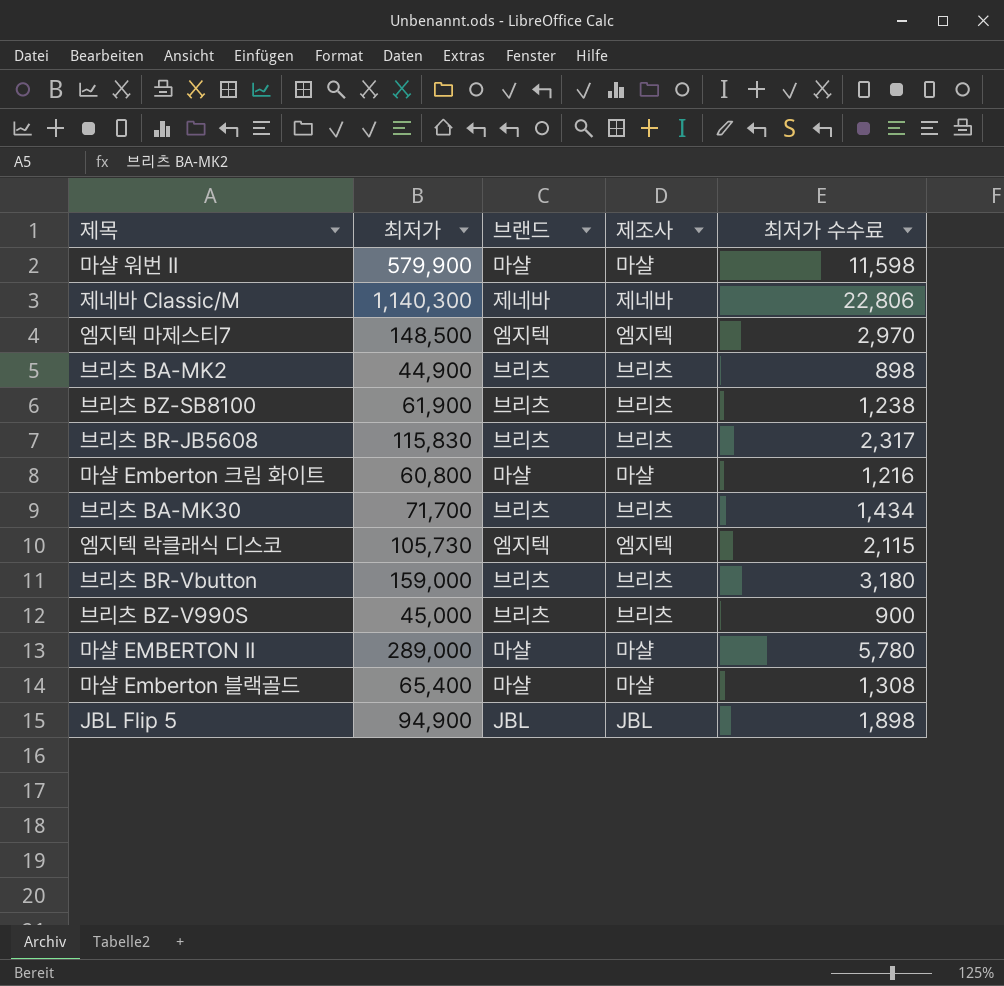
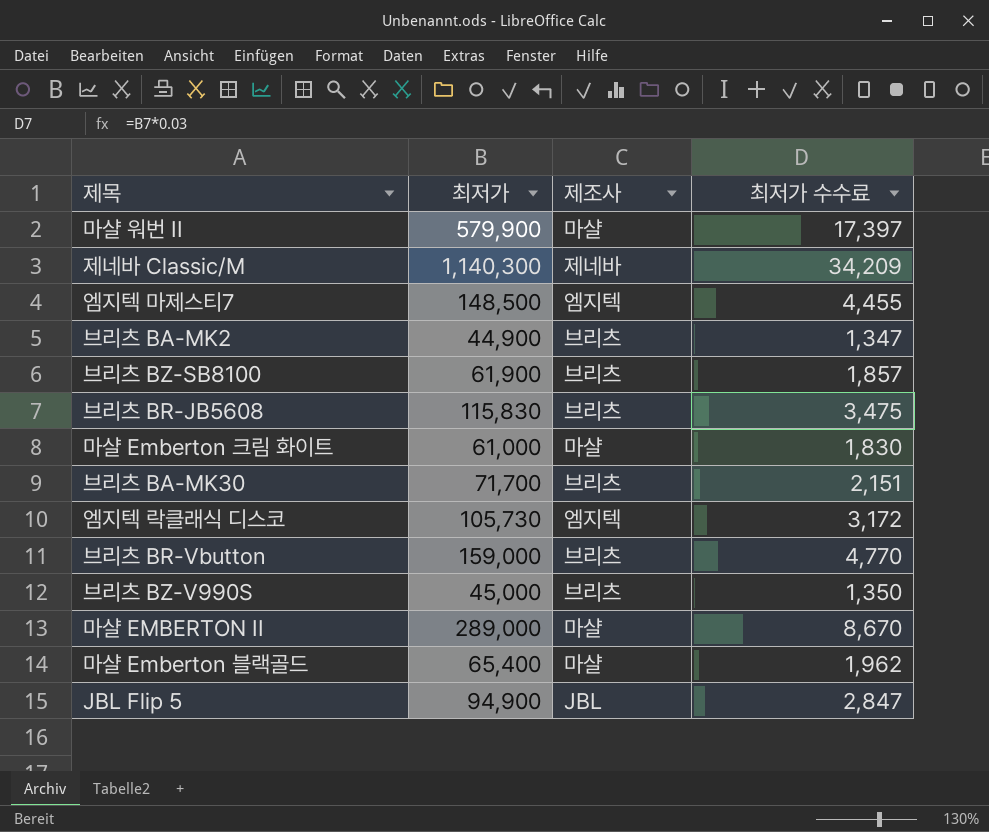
column 브랜드 | position: 3 -> none
column 최저가 수수료 | formula: [최저가] * 0.02 -> [최저가] * 0.03
마샬 Emberton 크림 화이트 | 최저가: 60,800 -> 61,000

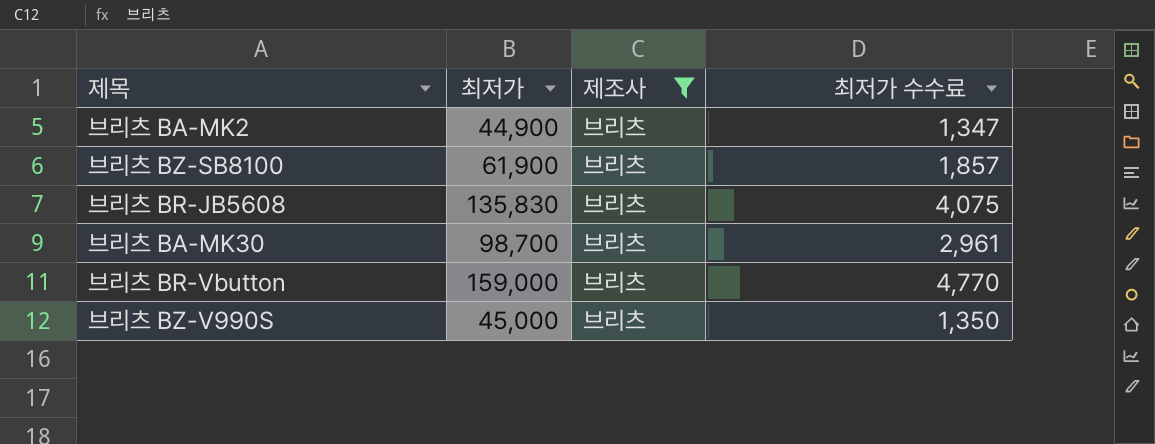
filter: none -> 제조사 = 브리츠
브리츠 BR-JB5608 | 최저가: 115,830 -> 135,830
브리츠 BR-JB5608 | 최저가 수수료: 3,475 -> 4,075
브리츠 BA-MK30 | 최저가: 71,700 -> 98,700
브리츠 BA-MK30 | 최저가 수수료: 2,151 -> 2,961

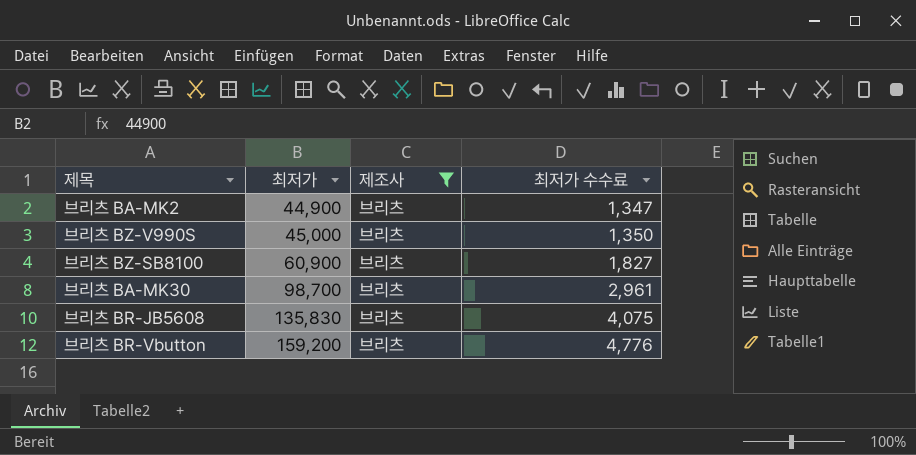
row order: none -> 최저가 ascending
브리츠 BZ-SB8100 | 최저가: 61,900 -> 60,900
브리츠 BZ-SB8100 | 최저가 수수료: 1,857 -> 1,827
브리츠 BR-Vbutton | 최저가: 159,000 -> 159,200
브리츠 BR-Vbutton | 최저가 수수료: 4,770 -> 4,776

